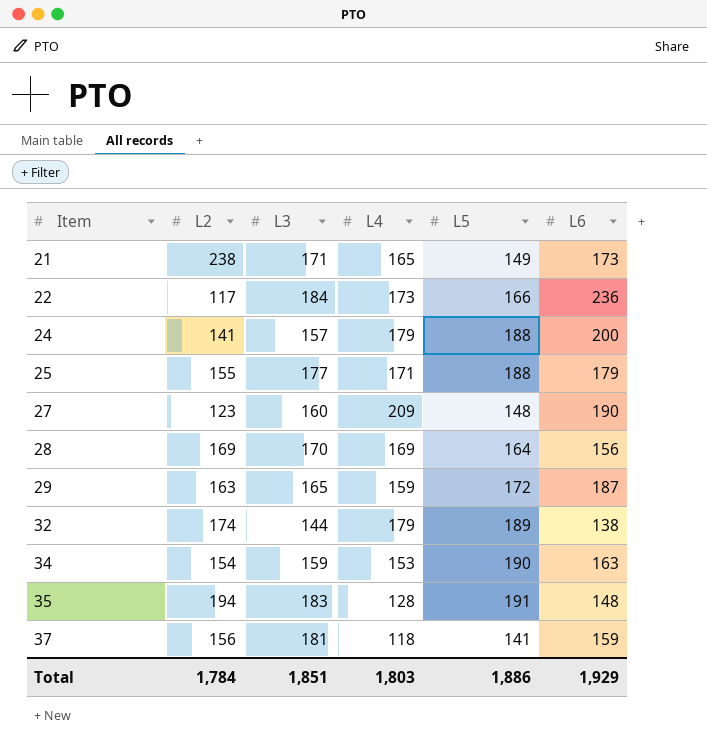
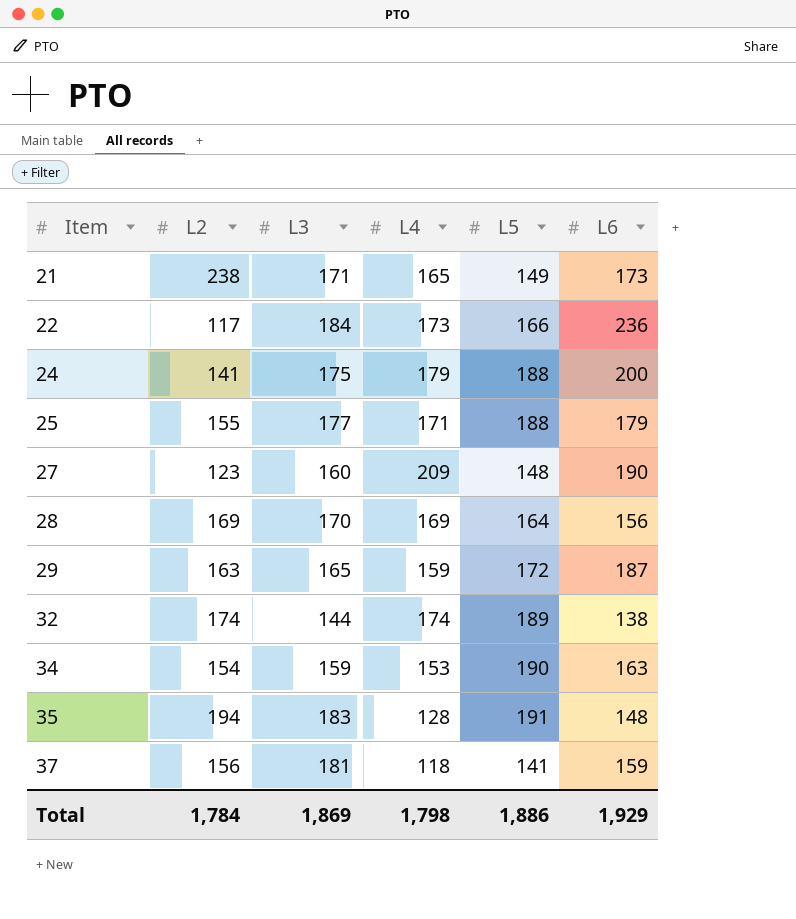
24 | L3: 157 -> 175
32 | L4: 179 -> 174
Total | L3: 1,851 -> 1,869
Total | L4: 1,803 -> 1,798

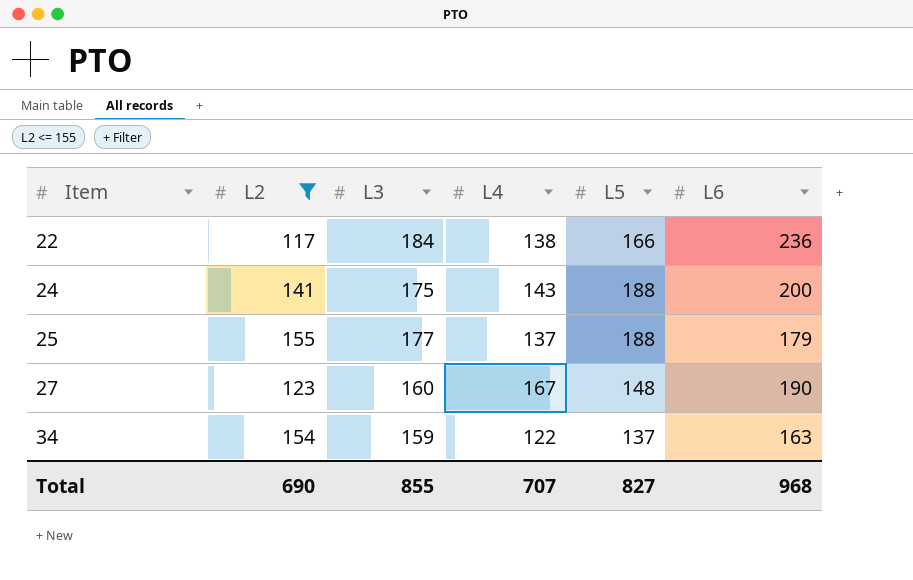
filter: none -> L2 <= 155
22 | L4: 173 -> 138
24 | L4: 179 -> 143
25 | L4: 171 -> 137
27 | L4: 209 -> 167
34 | L4: 153 -> 122
34 | L5: 190 -> 137
Total | L2: 1,784 -> 690
Total | L3: 1,869 -> 855
Total | L4: 1,798 -> 707
Total | L5: 1,886 -> 827
Total | L6: 1,929 -> 968

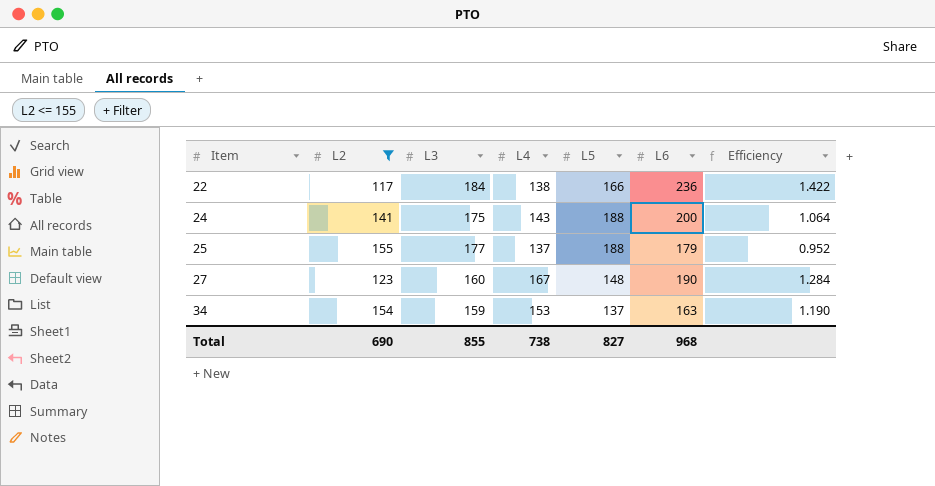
column Efficiency | formula: none -> [L6] / [L5]
34 | L4: 122 -> 153
Total | L4: 707 -> 738

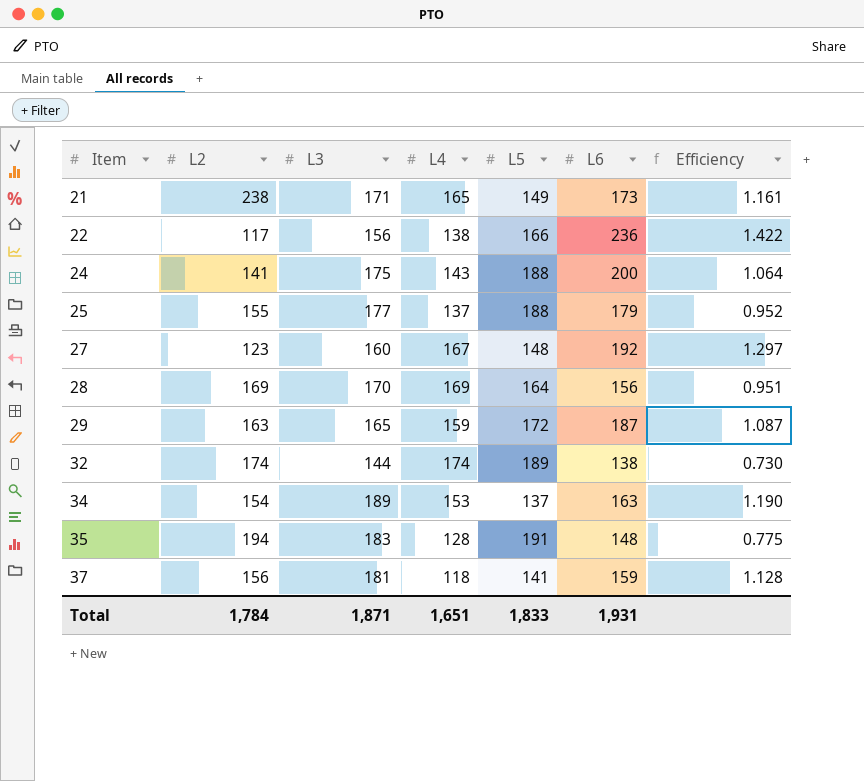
filter: L2 <= 155 -> none
22 | L3: 184 -> 156
27 | L6: 190 -> 192
27 | Efficiency: 1.284 -> 1.297
34 | L3: 159 -> 189
Total | L2: 690 -> 1,784
Total | L3: 855 -> 1,871
Total | L4: 738 -> 1,651
Total | L5: 827 -> 1,833
Total | L6: 968 -> 1,931

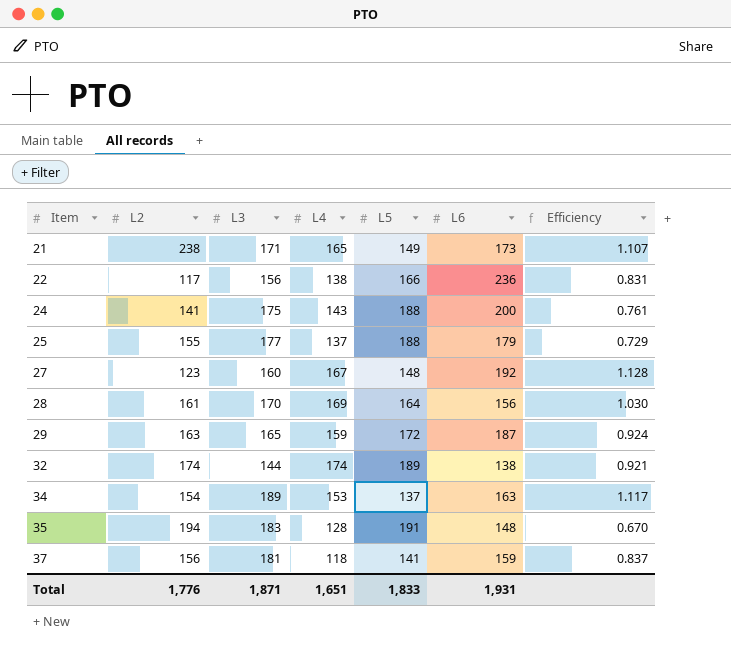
column Efficiency | formula: [L6] / [L5] -> [L4] / [L5]
28 | L2: 169 -> 161
Total | L2: 1,784 -> 1,776

